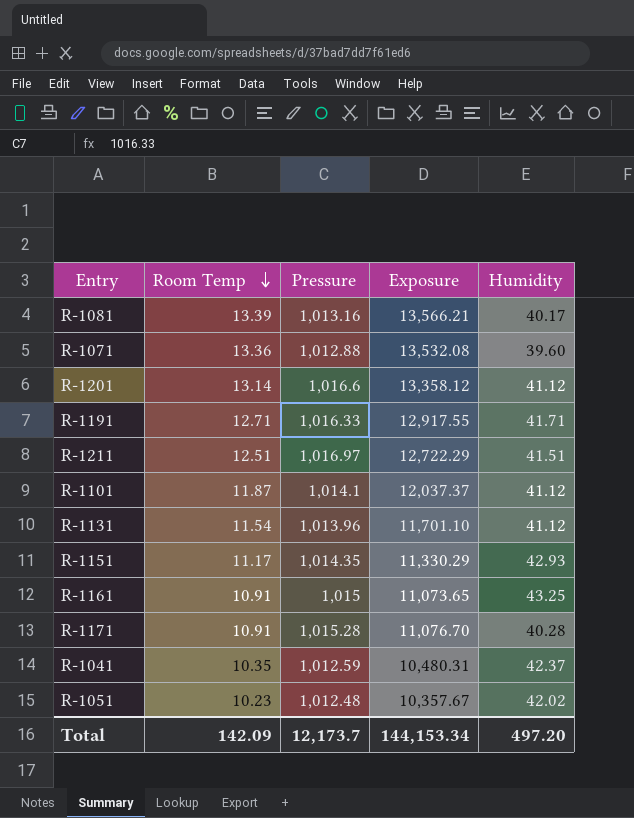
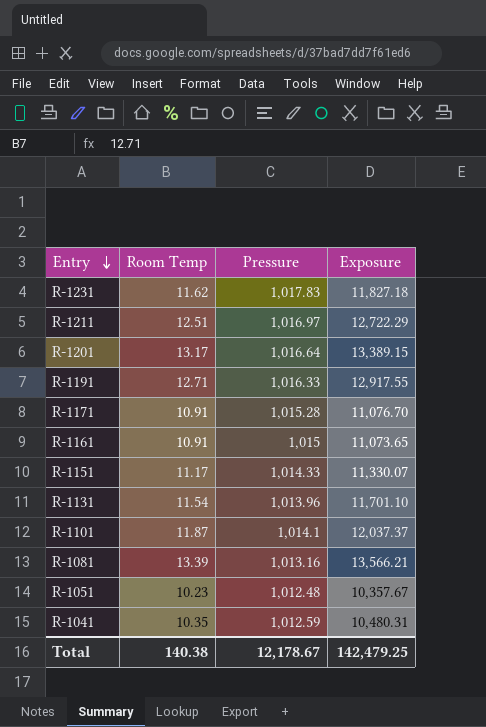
row order: Room Temp descending -> Entry descending
column Humidity | position: 5 -> none
row R-1071: 13.36 | 1,012.88 | 13,532.08 | 39.60 -> none
row R-1231: none -> 11.62 | 1,017.83 | 11,827.18
R-1201 | Room Temp: 13.14 -> 13.17
R-1201 | Pressure: 1,016.6 -> 1,016.64
R-1201 | Exposure: 13,358.12 -> 13,389.15
R-1151 | Pressure: 1,014.35 -> 1,014.33
R-1151 | Exposure: 11,330.29 -> 11,330.07
Total | Room Temp: 142.09 -> 140.38
Total | Pressure: 12,173.7 -> 12,178.67
Total | Exposure: 144,153.34 -> 142,479.25

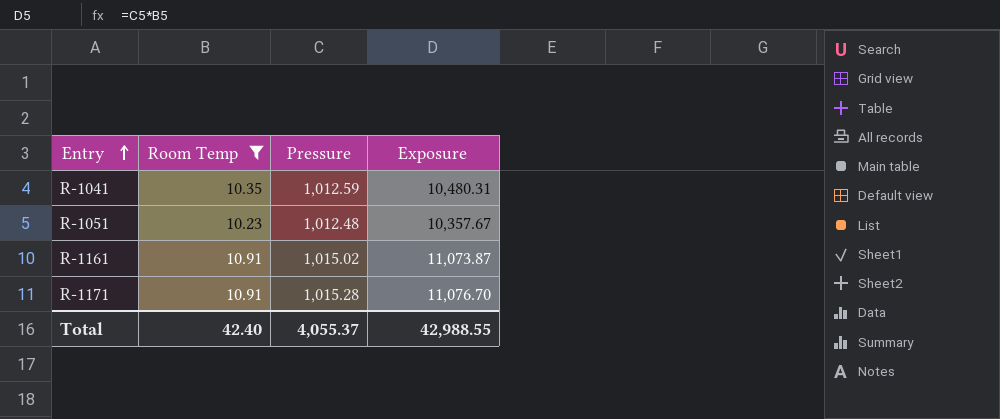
filter: none -> Room Temp <= 10.91
row order: Entry descending -> Entry ascending
R-1161 | Pressure: 1,015 -> 1,015.02
R-1161 | Exposure: 11,073.65 -> 11,073.87
Total | Room Temp: 140.38 -> 42.40
Total | Pressure: 12,178.67 -> 4,055.37
Total | Exposure: 142,479.25 -> 42,988.55

